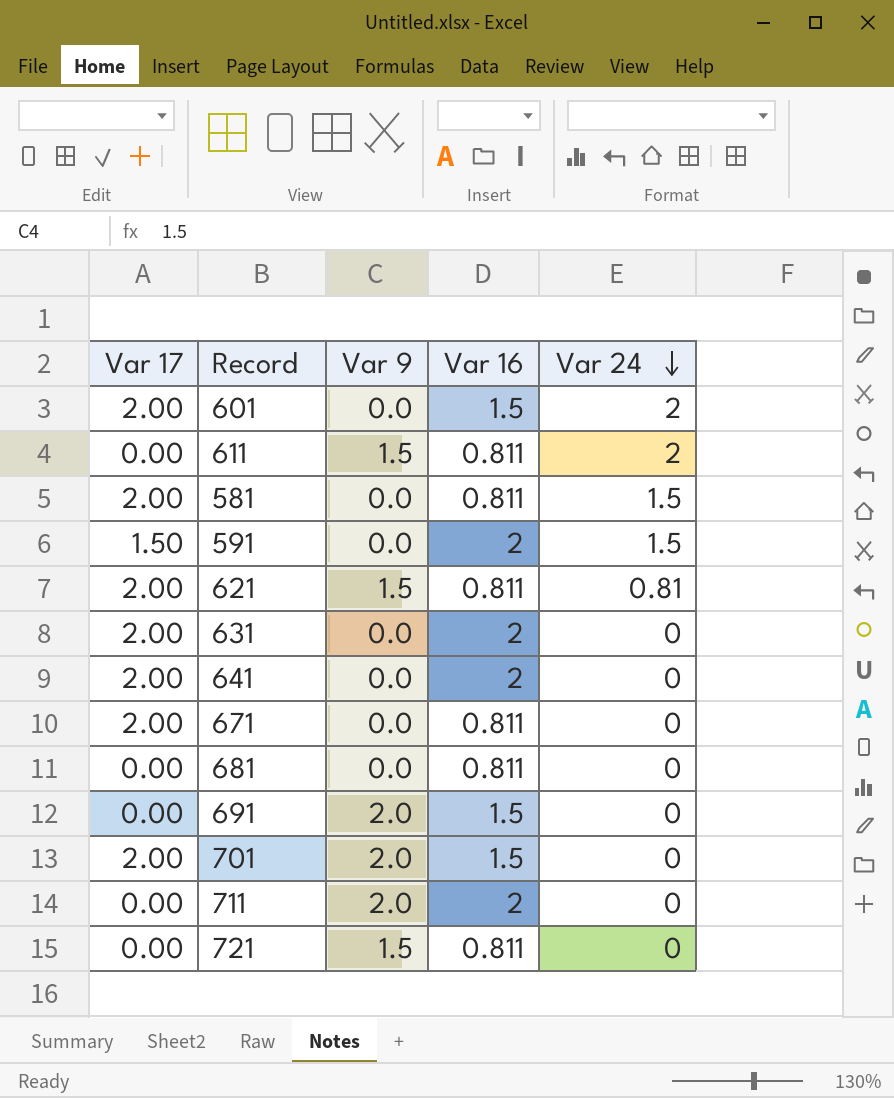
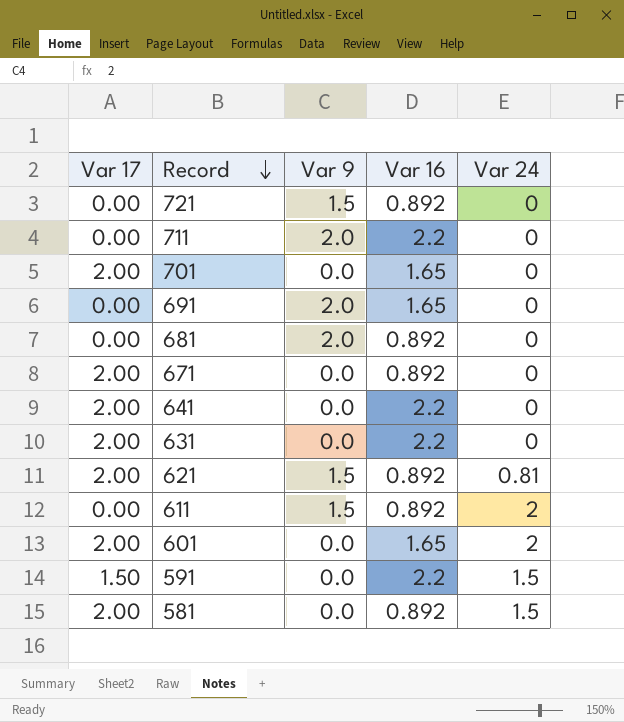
row order: Var 24 descending -> Record descending
721 | Var 16: 0.811 -> 0.892
711 | Var 16: 2 -> 2.2
701 | Var 9: 2.0 -> 0.0
701 | Var 16: 1.5 -> 1.65
691 | Var 16: 1.5 -> 1.65
681 | Var 9: 0.0 -> 2.0
681 | Var 16: 0.811 -> 0.892
671 | Var 16: 0.811 -> 0.892
641 | Var 16: 2 -> 2.2
631 | Var 16: 2 -> 2.2
621 | Var 16: 0.811 -> 0.892
611 | Var 16: 0.811 -> 0.892
601 | Var 16: 1.5 -> 1.65
591 | Var 16: 2 -> 2.2
581 | Var 16: 0.811 -> 0.892

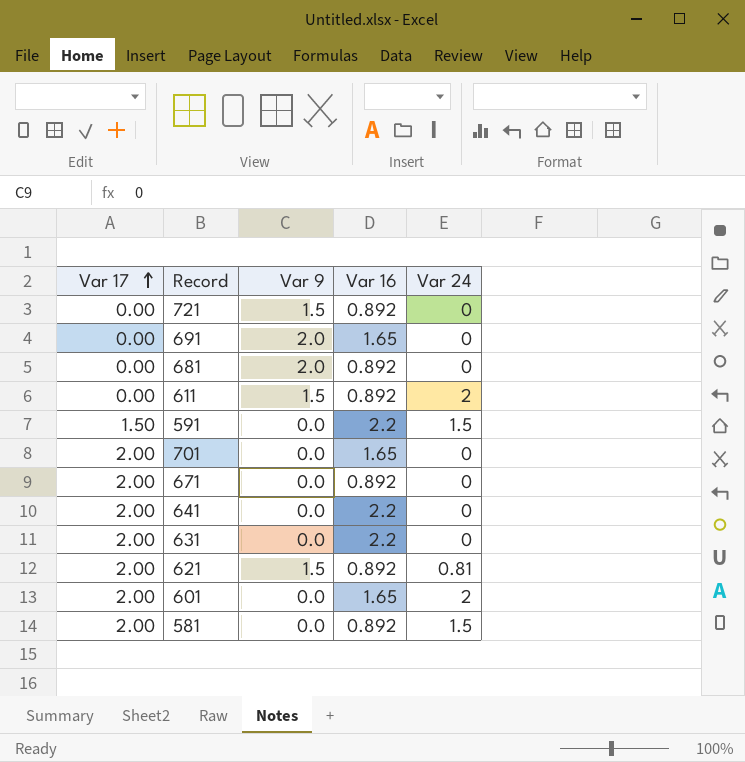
row order: Record descending -> Var 17 ascending
row 711: 0.00 | 2.0 | 2.2 | 0 -> none

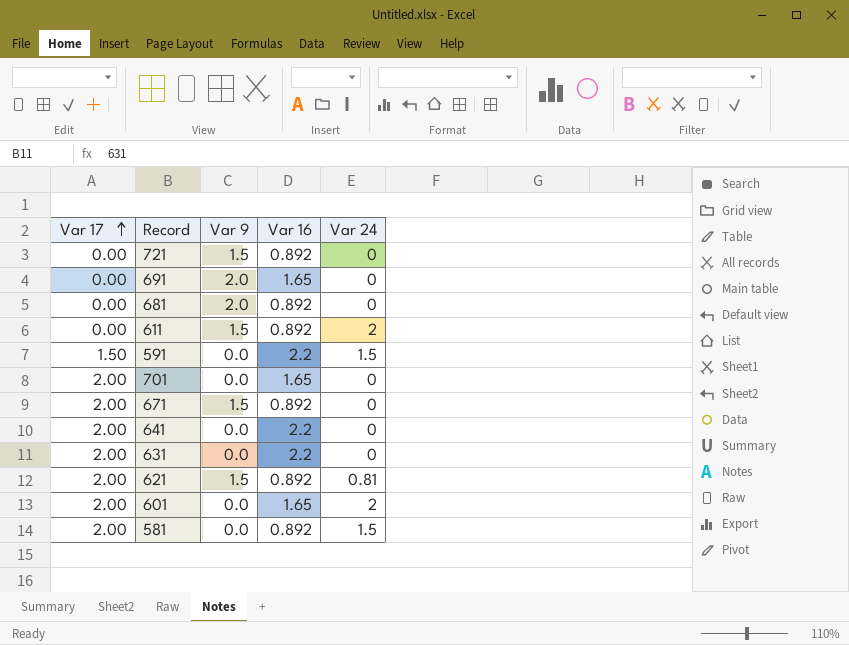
671 | Var 9: 0.0 -> 1.5

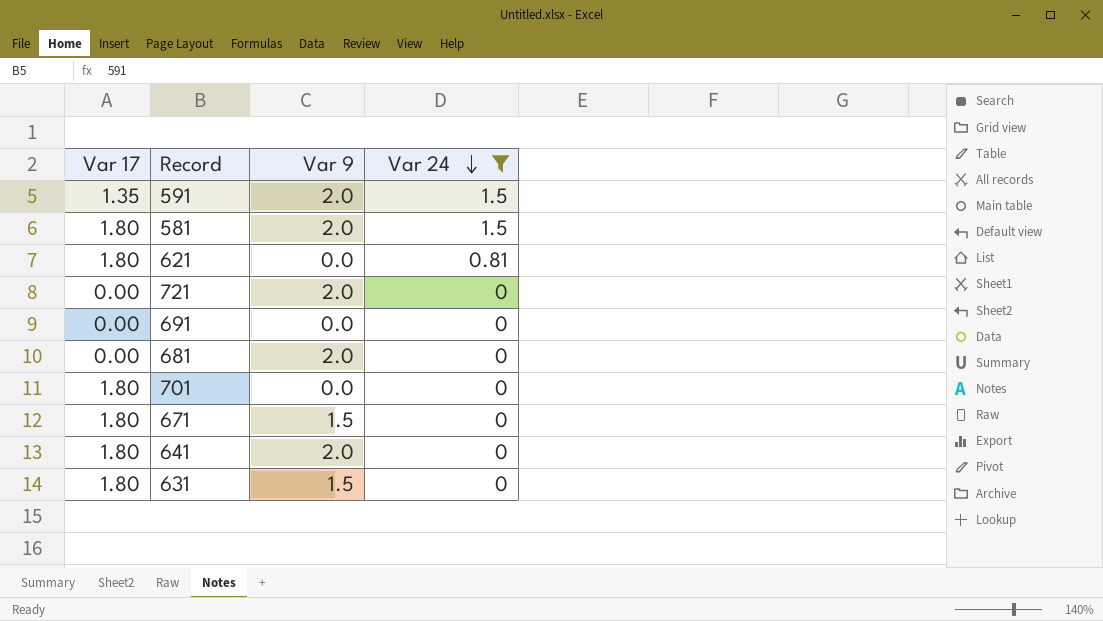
filter: none -> Var 24 != 2
row order: Var 17 ascending -> Var 24 descending
column Var 16 | position: 4 -> none
591 | Var 17: 1.50 -> 1.35
591 | Var 9: 0.0 -> 2.0
581 | Var 17: 2.00 -> 1.80
581 | Var 9: 0.0 -> 2.0
621 | Var 17: 2.00 -> 1.80
621 | Var 9: 1.5 -> 0.0
721 | Var 9: 1.5 -> 2.0
691 | Var 9: 2.0 -> 0.0
701 | Var 17: 2.00 -> 1.80
671 | Var 17: 2.00 -> 1.80
641 | Var 17: 2.00 -> 1.80
641 | Var 9: 0.0 -> 2.0
631 | Var 17: 2.00 -> 1.80
631 | Var 9: 0.0 -> 1.5

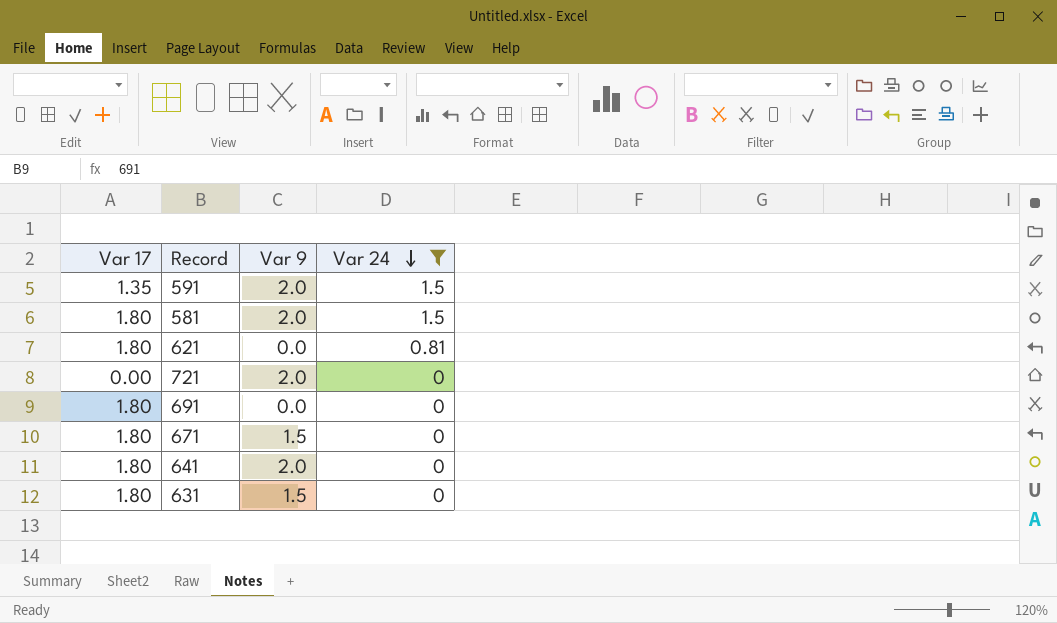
row 681: 0.00 | 2.0 | 0 -> none
row 701: 1.80 | 0.0 | 0 -> none
691 | Var 17: 0.00 -> 1.80

